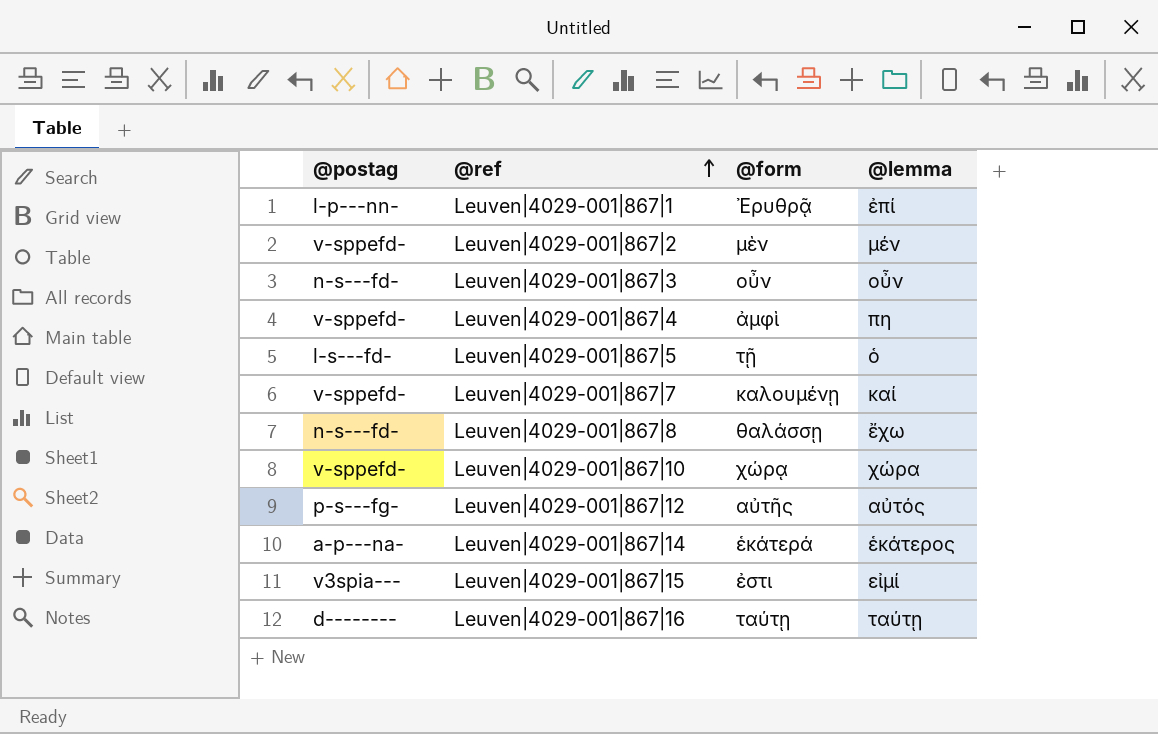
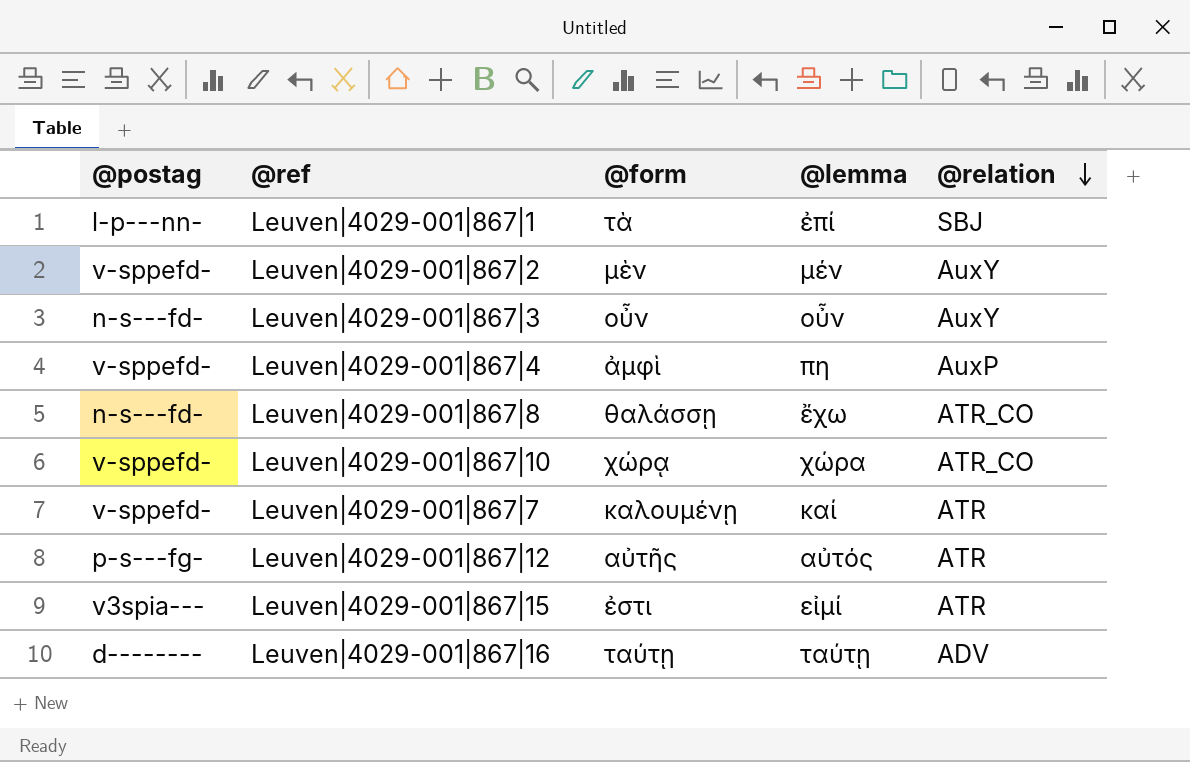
row order: @ref ascending -> @relation descending
column @relation | position: none -> 5
row Leuven|4029-001|867|5: l-s---fd- | τῇ | ὁ -> none
row Leuven|4029-001|867|14: a-p---na- | ἑκάτερά | ἑκάτερος -> none
Leuven|4029-001|867|1 | @form: Ἐρυθρᾷ -> τὰ

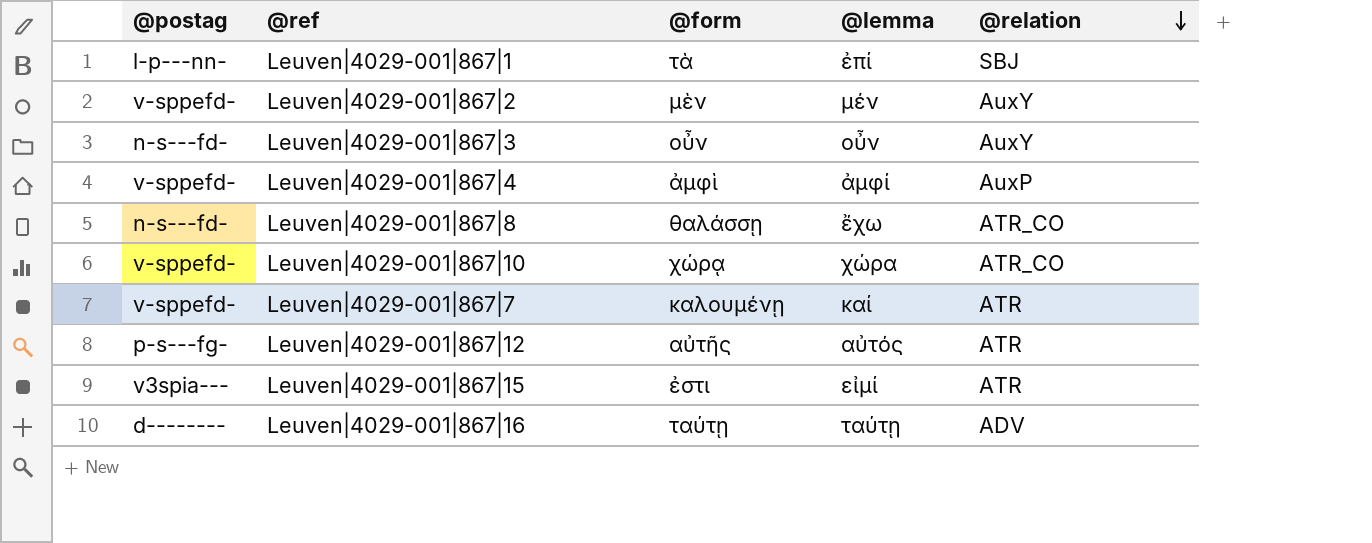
Leuven|4029-001|867|4 | @lemma: πη -> ἀμφί

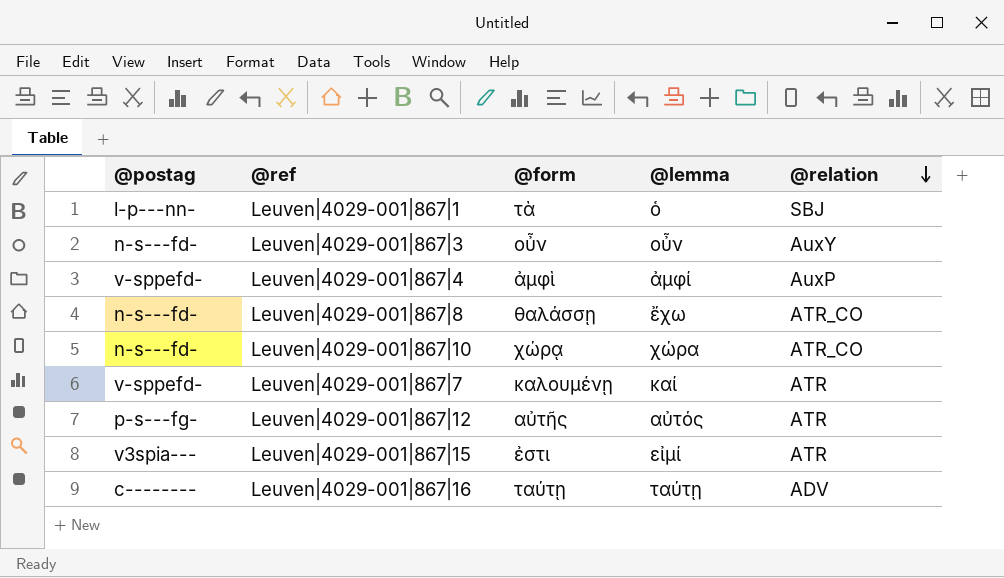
row Leuven|4029-001|867|2: v-sppefd- | μὲν | μέν | AuxY -> none
Leuven|4029-001|867|1 | @lemma: ἐπί -> ὁ
Leuven|4029-001|867|10 | @postag: v-sppefd- -> n-s---fd-
Leuven|4029-001|867|16 | @postag: d-------- -> c--------

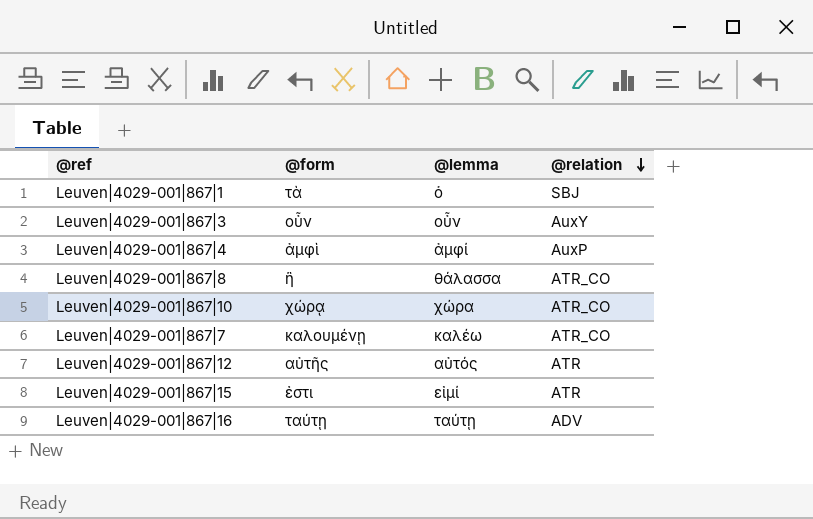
column @postag | position: 1 -> none
Leuven|4029-001|867|8 | @form: θαλάσσῃ -> ἣ
Leuven|4029-001|867|8 | @lemma: ἔχω -> θάλασσα
Leuven|4029-001|867|7 | @lemma: καί -> καλέω
Leuven|4029-001|867|7 | @relation: ATR -> ATR_CO

